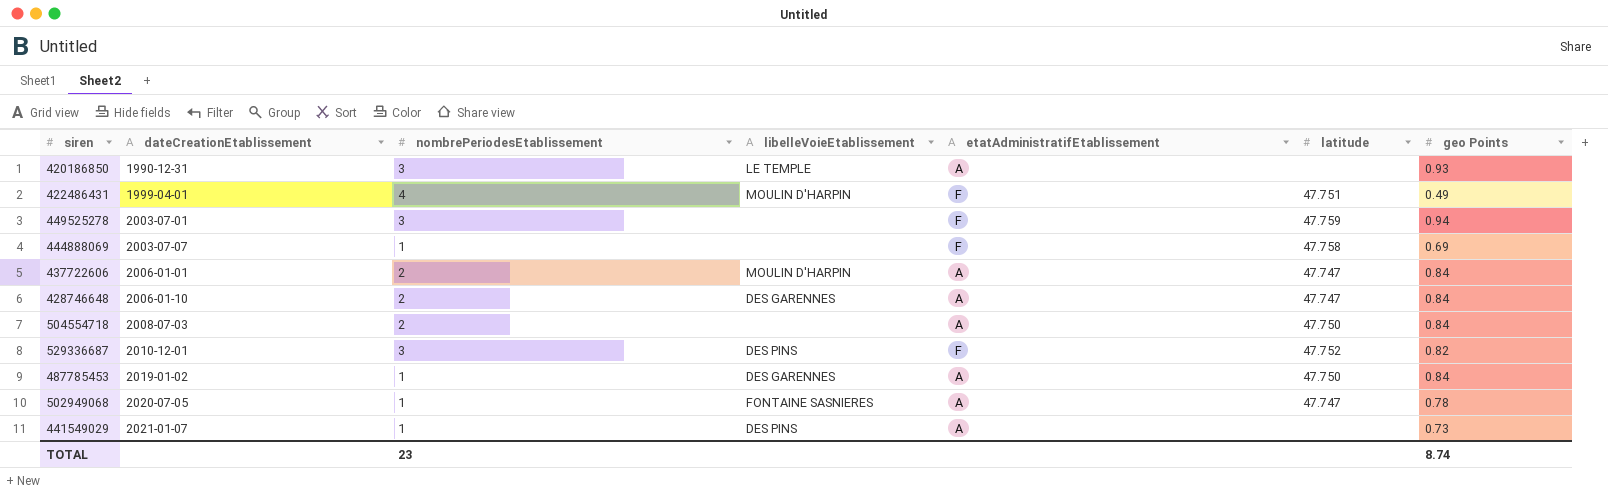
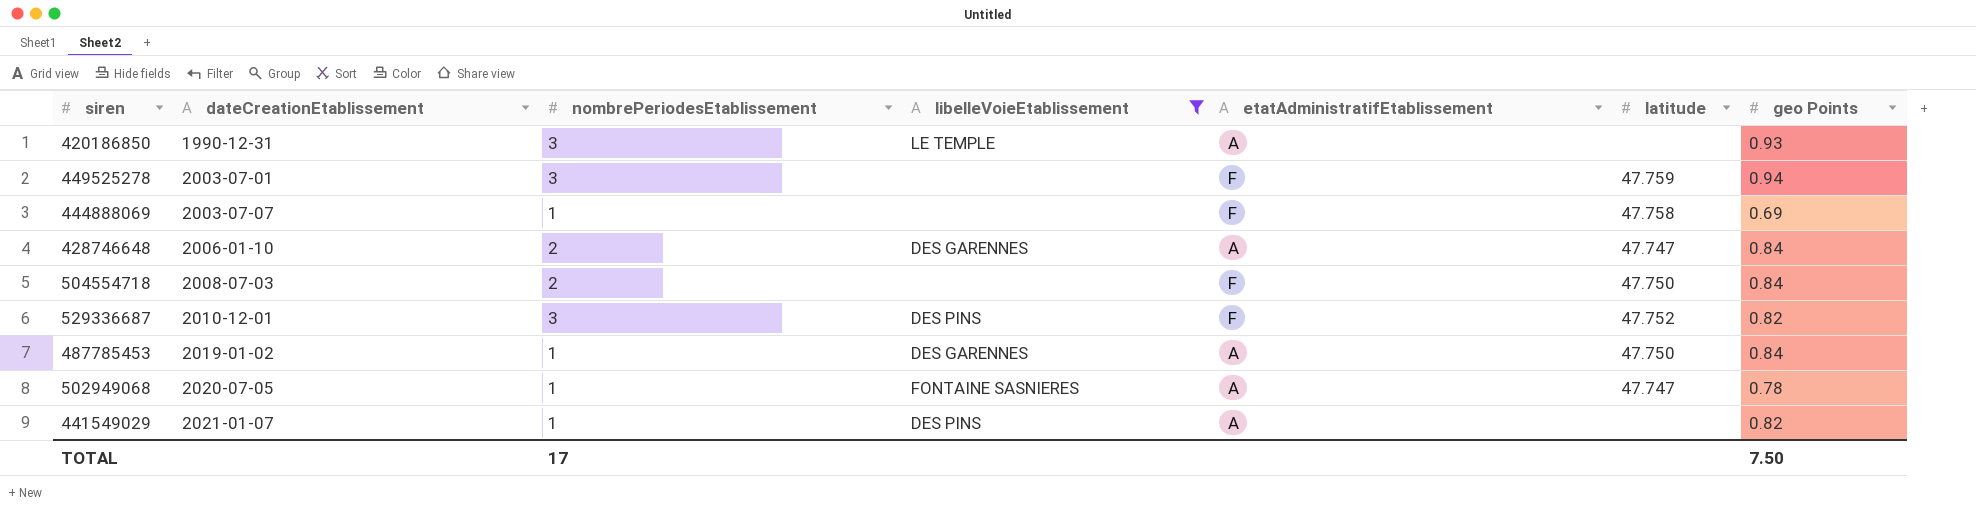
filter: none -> libelleVoieEtablissement != MOULIN D'HARPIN
504554718 | etatAdministratifEtablissement: A -> F
441549029 | geo Points: 0.73 -> 0.82
TOTAL | nombrePeriodesEtablissement: 23 -> 17
TOTAL | geo Points: 8.74 -> 7.50

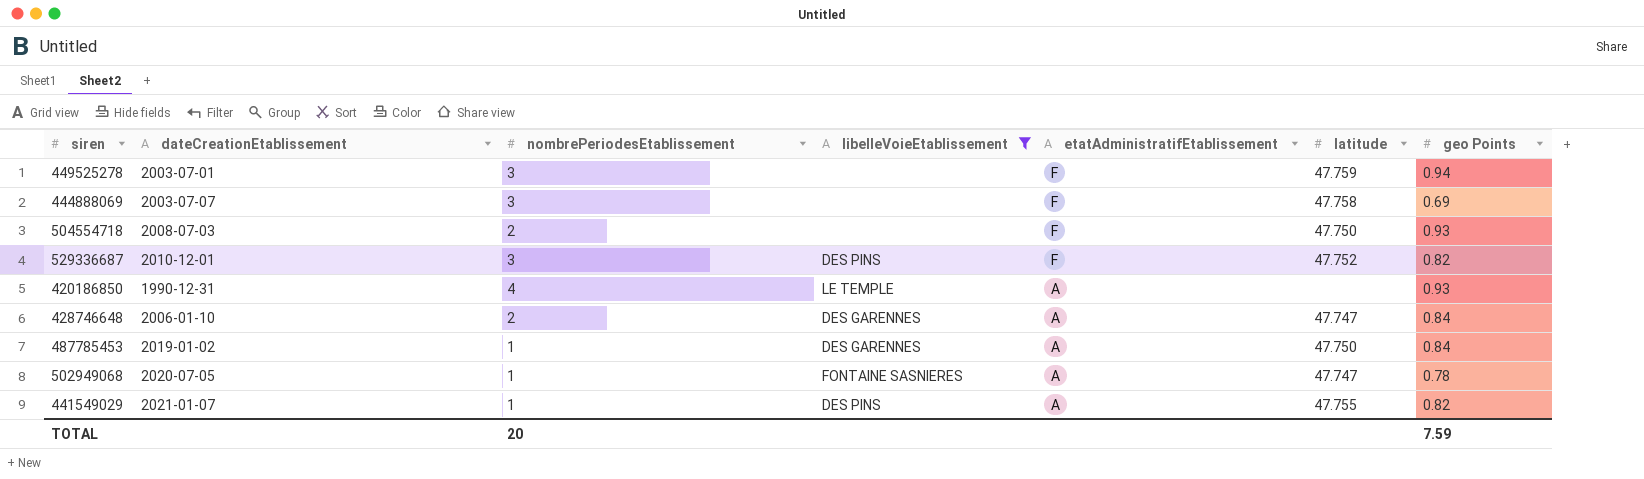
row order: dateCreationEtablissement ascending -> etatAdministratifEtablissement descending
444888069 | nombrePeriodesEtablissement: 1 -> 3
504554718 | geo Points: 0.84 -> 0.93
420186850 | nombrePeriodesEtablissement: 3 -> 4
441549029 | latitude: none -> 47.755
TOTAL | nombrePeriodesEtablissement: 17 -> 20
TOTAL | geo Points: 7.50 -> 7.59

